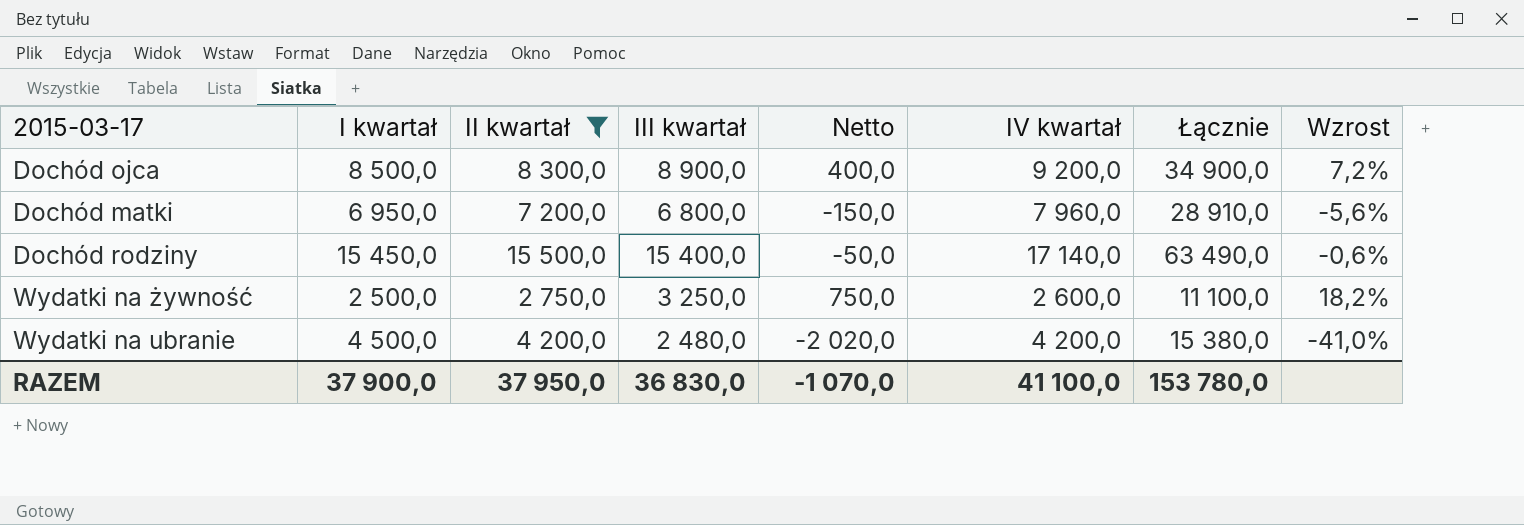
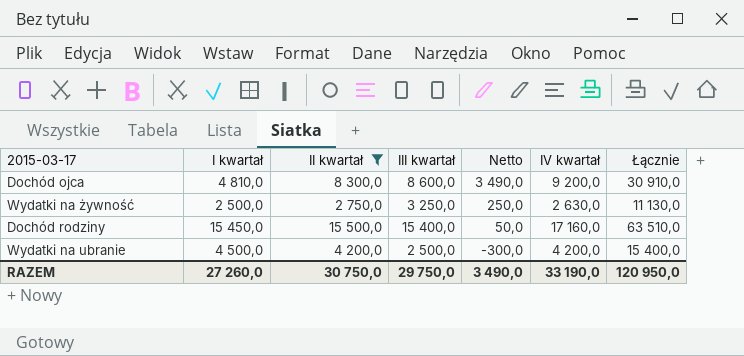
row order: none -> Netto descending
column Wzrost | formula: ([III kwartał] - [II kwartał]) / [II kwartał] -> none
column Netto | formula: [III kwartał] - [I kwartał] -> [II kwartał] - [I kwartał]
row Dochód matki: 6 950,0 | 7 200,0 | 6 800,0 | -150,0 | 7 960,0 | 28 910,0 | -5,6% -> none
Dochód ojca | I kwartał: 8 500,0 -> 4 810,0
Dochód ojca | III kwartał: 8 900,0 -> 8 600,0
Dochód ojca | Łącznie: 34 900,0 -> 30 910,0
Wydatki na żywność | IV kwartał: 2 600,0 -> 2 630,0
Wydatki na żywność | Łącznie: 11 100,0 -> 11 130,0
Dochód rodziny | IV kwartał: 17 140,0 -> 17 160,0
Dochód rodziny | Łącznie: 63 490,0 -> 63 510,0
Wydatki na ubranie | III kwartał: 2 480,0 -> 2 500,0
Wydatki na ubranie | Łącznie: 15 380,0 -> 15 400,0
RAZEM | I kwartał: 37 900,0 -> 27 260,0
RAZEM | II kwartał: 37 950,0 -> 30 750,0
RAZEM | III kwartał: 36 830,0 -> 29 750,0
RAZEM | Netto: -1 070,0 -> 3 490,0
RAZEM | IV kwartał: 41 100,0 -> 33 190,0
RAZEM | Łącznie: 153 780,0 -> 120 950,0

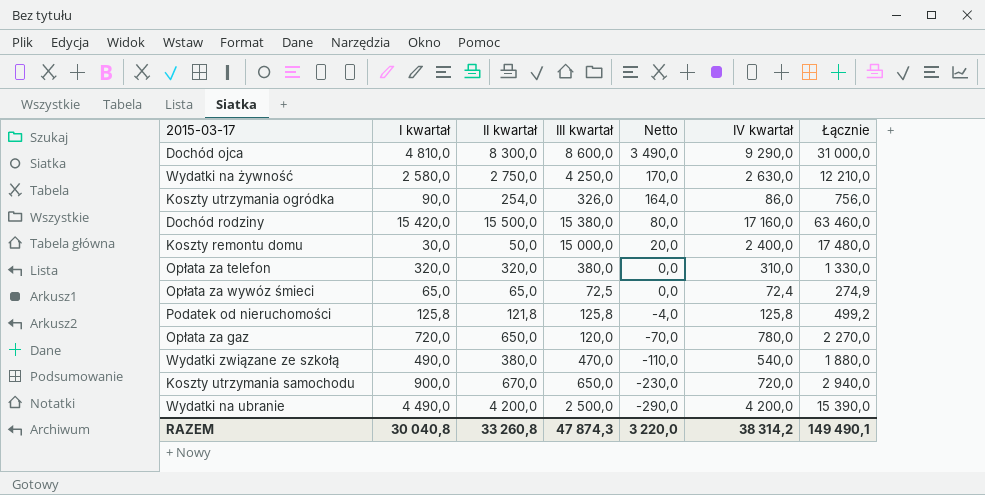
filter: II kwartał >= 2 750,0 -> none
Dochód ojca | IV kwartał: 9 200,0 -> 9 290,0
Dochód ojca | Łącznie: 30 910,0 -> 31 000,0
Wydatki na żywność | I kwartał: 2 500,0 -> 2 580,0
Wydatki na żywność | III kwartał: 3 250,0 -> 4 250,0
Wydatki na żywność | Netto: 250,0 -> 170,0
Wydatki na żywność | Łącznie: 11 130,0 -> 12 210,0
Dochód rodziny | I kwartał: 15 450,0 -> 15 420,0
Dochód rodziny | III kwartał: 15 400,0 -> 15 380,0
Dochód rodziny | Netto: 50,0 -> 80,0
Dochód rodziny | Łącznie: 63 510,0 -> 63 460,0
Wydatki na ubranie | I kwartał: 4 500,0 -> 4 490,0
Wydatki na ubranie | Netto: -300,0 -> -290,0
Wydatki na ubranie | Łącznie: 15 400,0 -> 15 390,0
RAZEM | I kwartał: 27 260,0 -> 30 040,8
RAZEM | II kwartał: 30 750,0 -> 33 260,8
RAZEM | III kwartał: 29 750,0 -> 47 874,3
RAZEM | Netto: 3 490,0 -> 3 220,0
RAZEM | IV kwartał: 33 190,0 -> 38 314,2
RAZEM | Łącznie: 120 950,0 -> 149 490,1

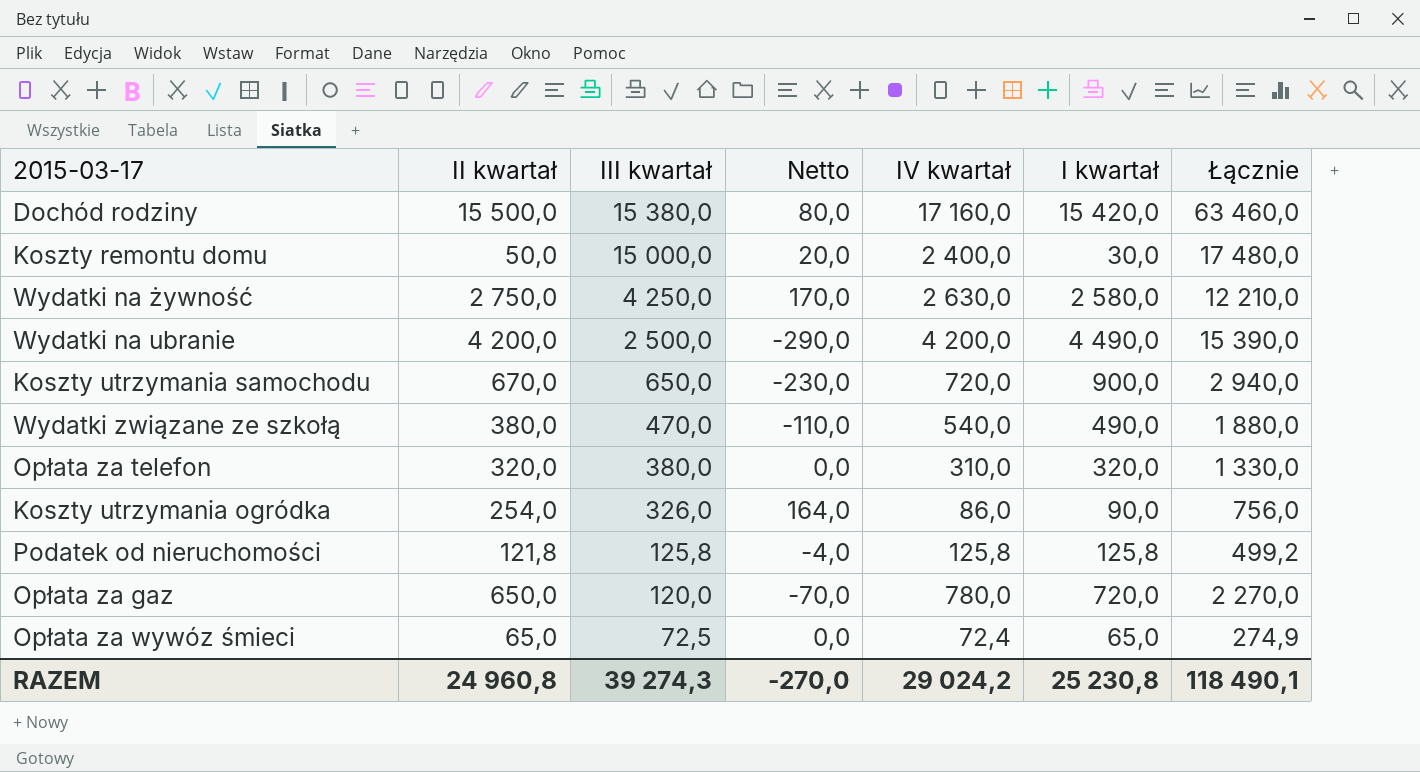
row order: Netto descending -> III kwartał descending
column I kwartał | position: 2 -> 6
row Dochód ojca: 4 810,0 | 8 300,0 | 8 600,0 | 3 490,0 | 9 290,0 | 31 000,0 -> none
RAZEM | II kwartał: 33 260,8 -> 24 960,8
RAZEM | III kwartał: 47 874,3 -> 39 274,3
RAZEM | Netto: 3 220,0 -> -270,0
RAZEM | IV kwartał: 38 314,2 -> 29 024,2
RAZEM | I kwartał: 30 040,8 -> 25 230,8
RAZEM | Łącznie: 149 490,1 -> 118 490,1

